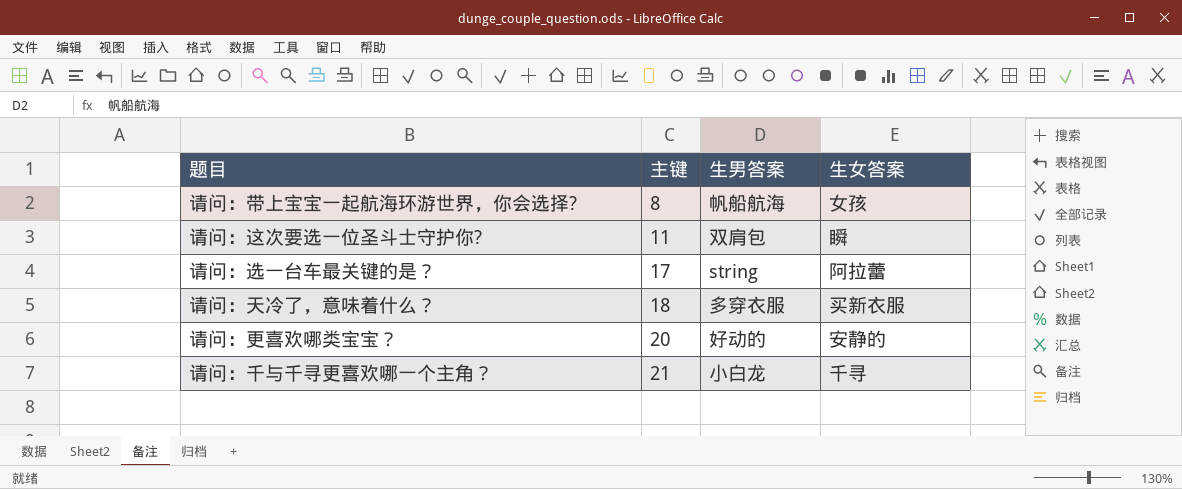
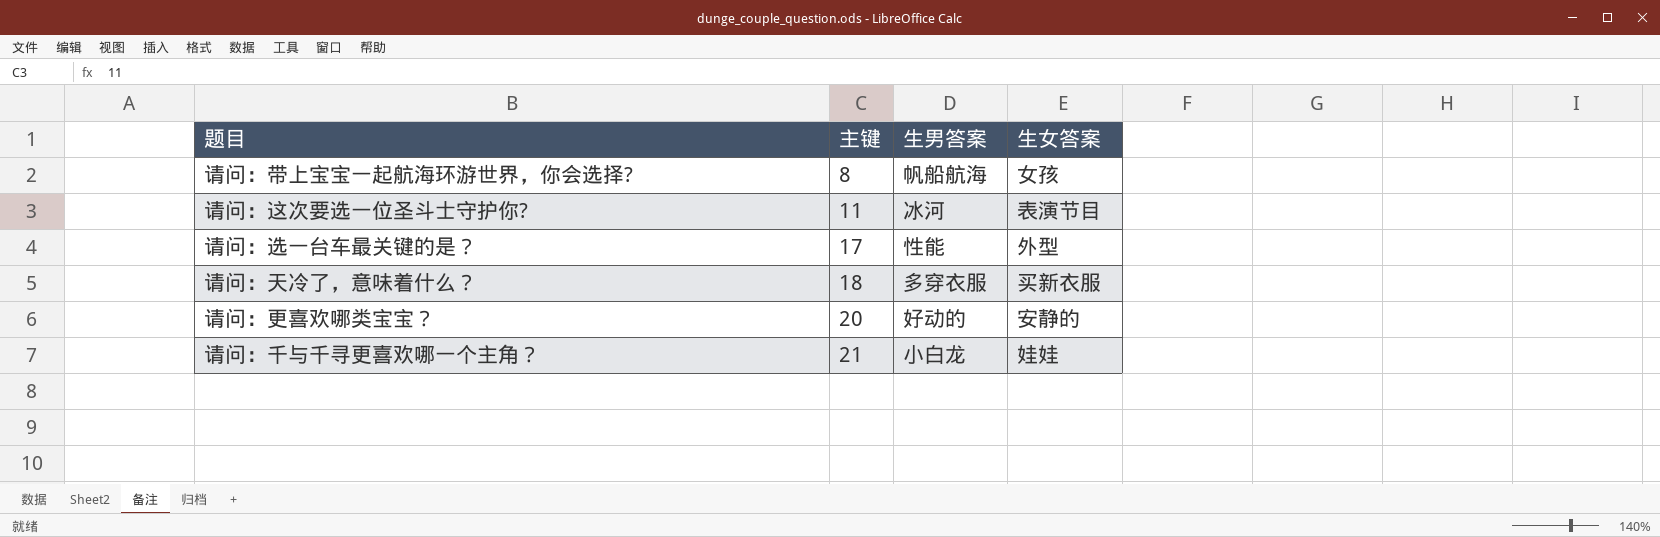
请问：这次要选一位圣斗士守护你? | 生男答案: 双肩包 -> 冰河
请问：这次要选一位圣斗士守护你? | 生女答案: 瞬 -> 表演节目
请问：选一台车最关键的是？ | 生男答案: string -> 性能
请问：选一台车最关键的是？ | 生女答案: 阿拉蕾 -> 外型
请问：千与千寻更喜欢哪一个主角？ | 生女答案: 千寻 -> 娃娃

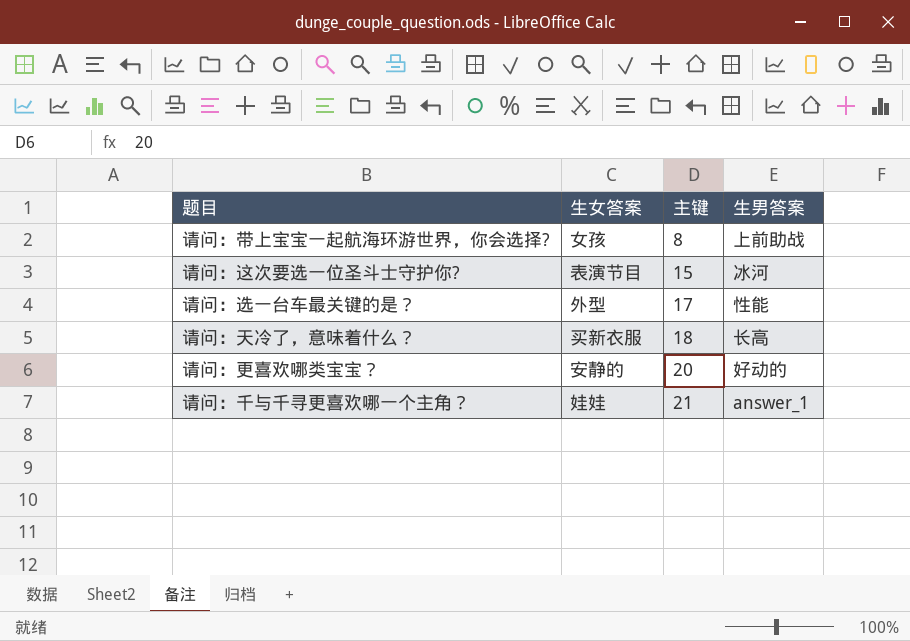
column 生女答案 | position: 4 -> 2
请问：带上宝宝一起航海环游世界，你会选择? | 生男答案: 帆船航海 -> 上前助战
请问：这次要选一位圣斗士守护你? | 主键: 11 -> 15
请问：天冷了，意味着什么？ | 生男答案: 多穿衣服 -> 长高
请问：千与千寻更喜欢哪一个主角？ | 生男答案: 小白龙 -> answer_1

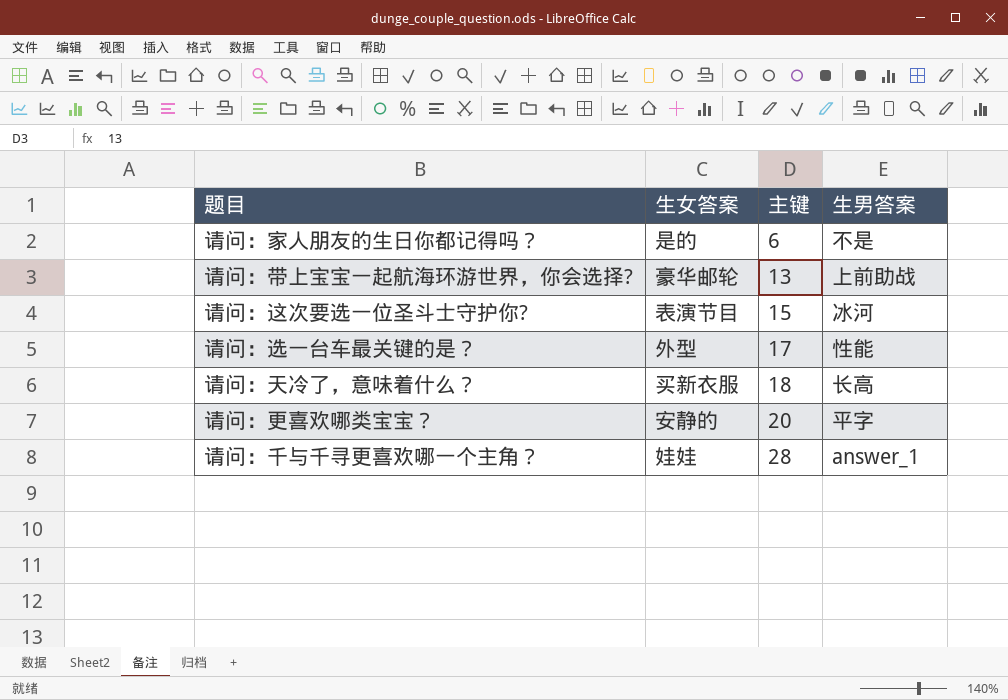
row 请问：家人朋友的生日你都记得吗？: none -> 是的 | 6 | 不是
请问：带上宝宝一起航海环游世界，你会选择? | 生女答案: 女孩 -> 豪华邮轮
请问：带上宝宝一起航海环游世界，你会选择? | 主键: 8 -> 13
请问：更喜欢哪类宝宝？ | 生男答案: 好动的 -> 平字
请问：千与千寻更喜欢哪一个主角？ | 主键: 21 -> 28

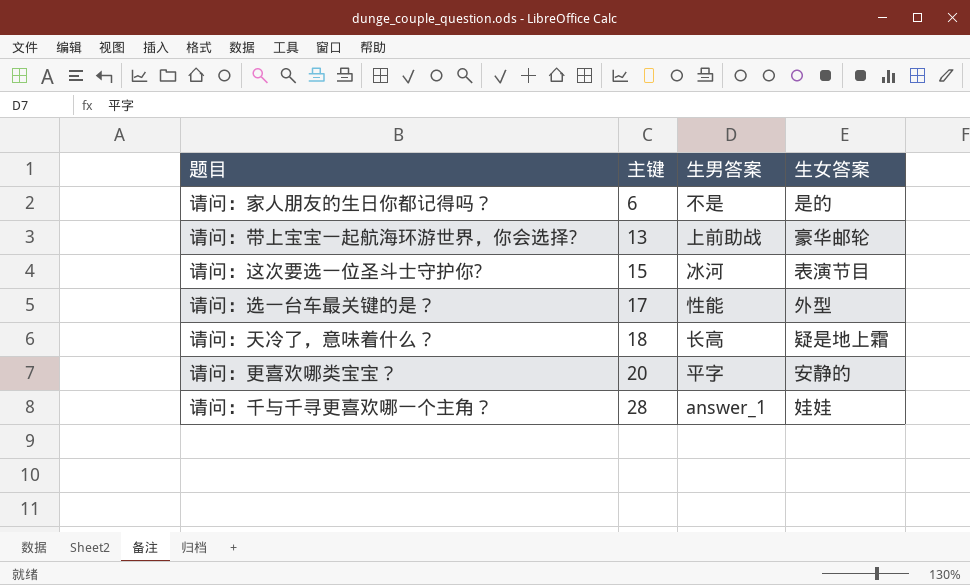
column 生女答案 | position: 2 -> 4
请问：天冷了，意味着什么？ | 生女答案: 买新衣服 -> 疑是地上霜

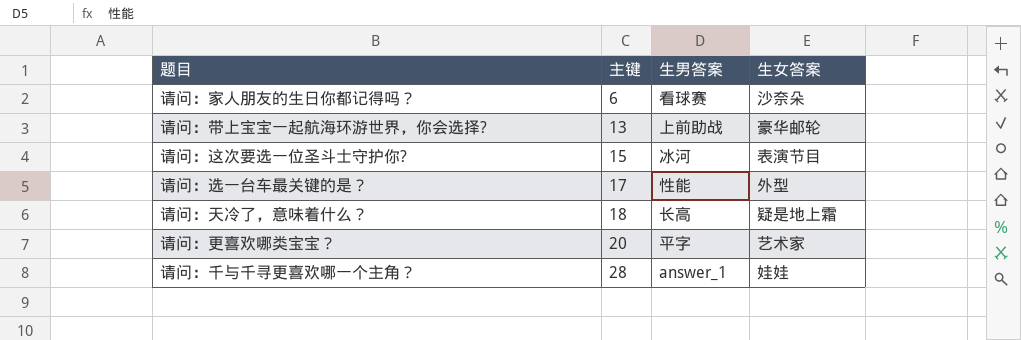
请问：家人朋友的生日你都记得吗？ | 生男答案: 不是 -> 看球赛
请问：家人朋友的生日你都记得吗？ | 生女答案: 是的 -> 沙奈朵
请问：更喜欢哪类宝宝？ | 生女答案: 安静的 -> 艺术家

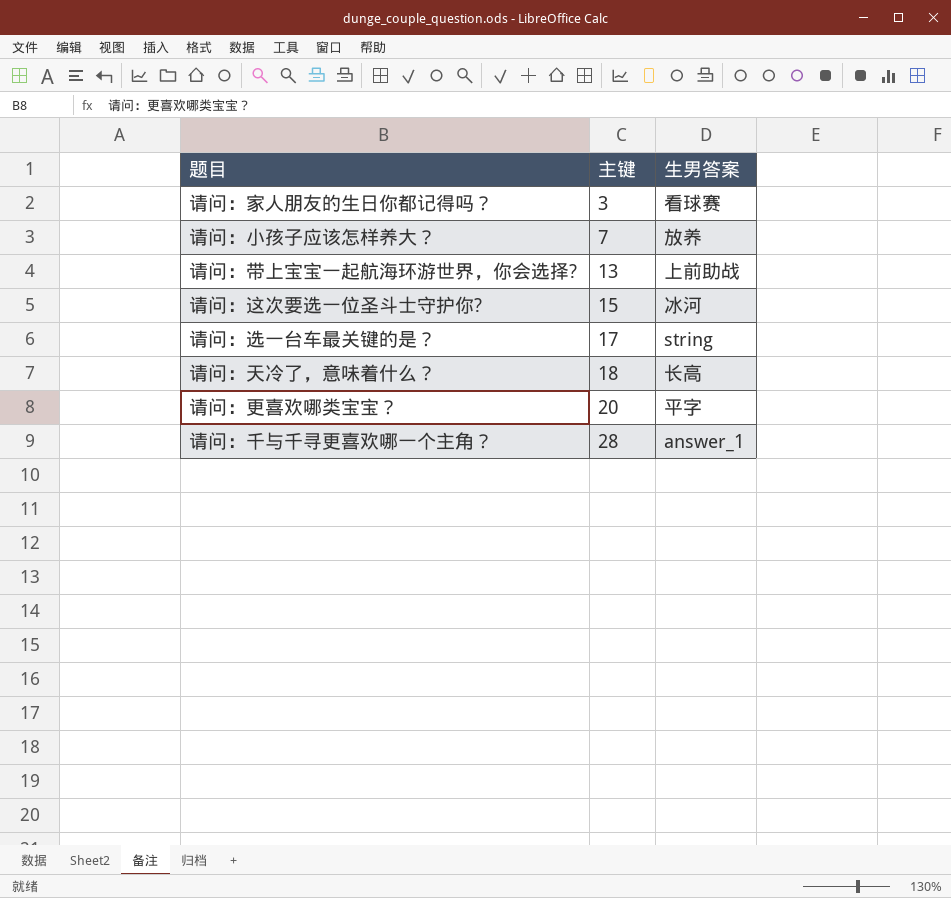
column 生女答案 | position: 4 -> none
请问：家人朋友的生日你都记得吗？ | 主键: 6 -> 3
row 请问：小孩子应该怎样养大？: none -> 7 | 放养
请问：选一台车最关键的是？ | 生男答案: 性能 -> string

